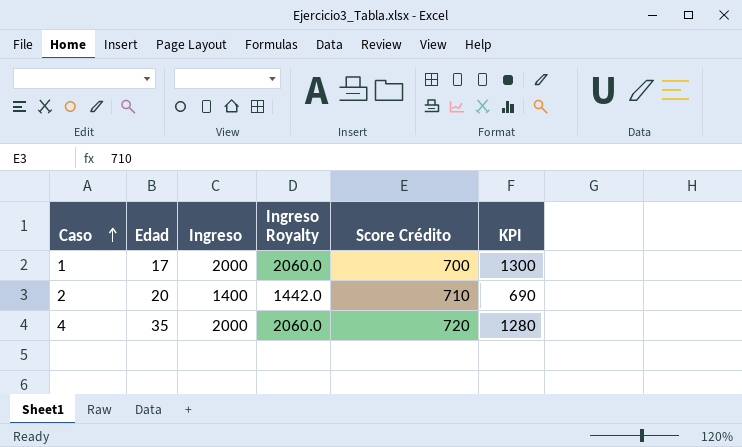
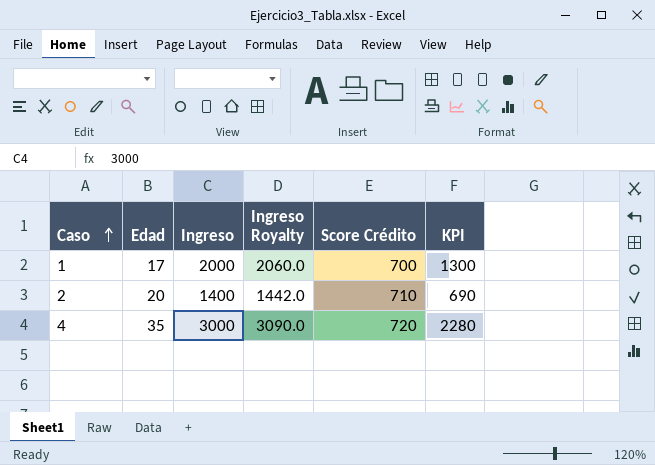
4 | Ingreso: 2000 -> 3000
4 | Ingreso Royalty: 2060.0 -> 3090.0
4 | KPI: 1280 -> 2280

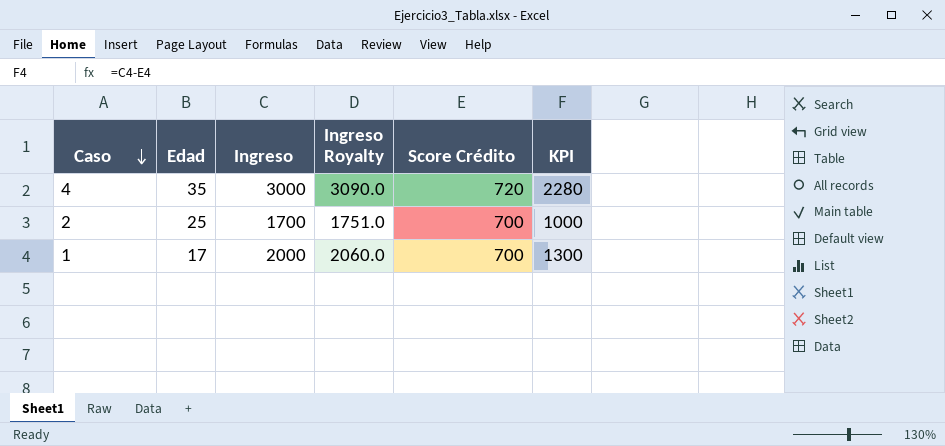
row order: Caso ascending -> Caso descending
2 | Edad: 20 -> 25
2 | Ingreso: 1400 -> 1700
2 | Ingreso Royalty: 1442.0 -> 1751.0
2 | Score Crédito: 710 -> 700
2 | KPI: 690 -> 1000

